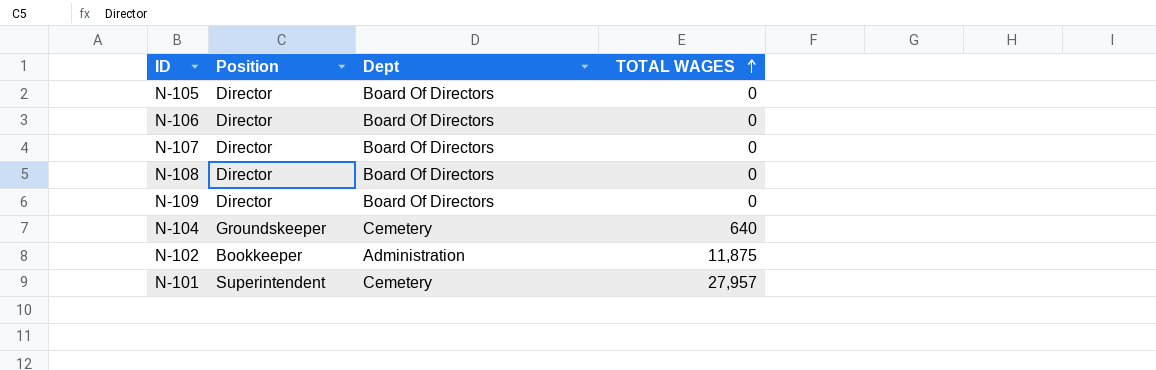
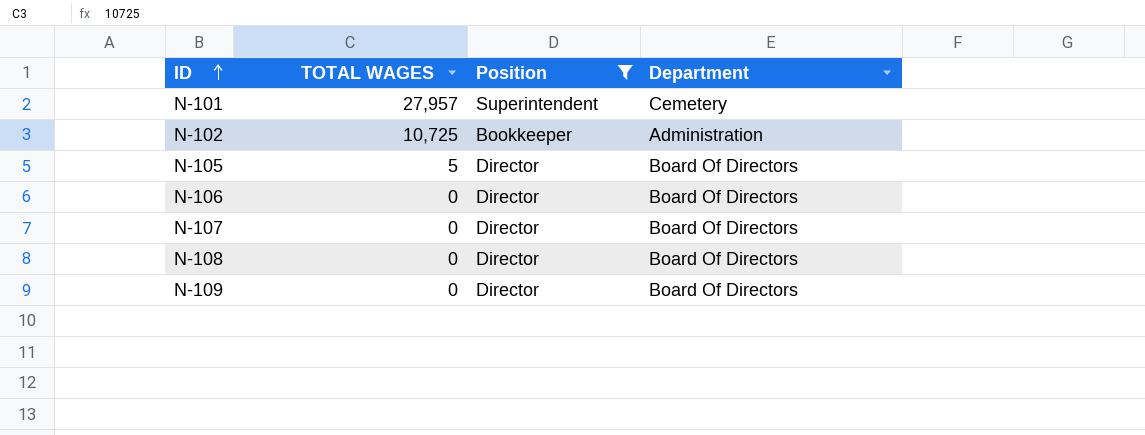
filter: none -> Position != Groundskeeper
row order: TOTAL WAGES ascending -> ID ascending
column TOTAL WAGES | position: 4 -> 2
column name: Dept -> Department
N-102 | TOTAL WAGES: 11,875 -> 10,725
N-105 | TOTAL WAGES: 0 -> 5

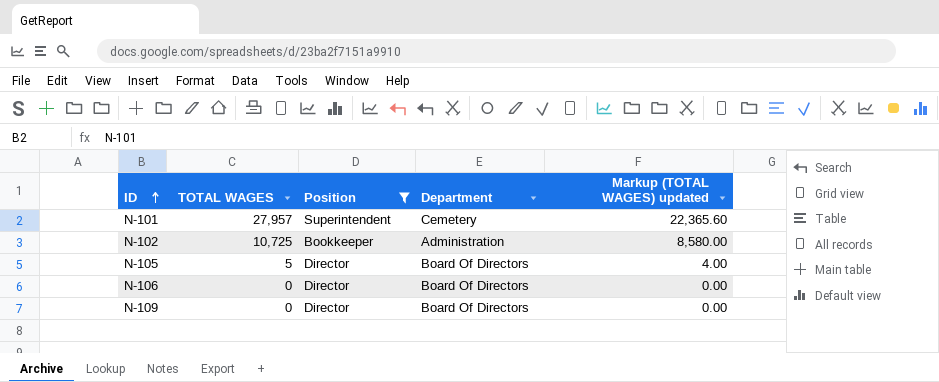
column Markup (TOTAL WAGES) updated | formula: none -> [TOTAL WAGES] * 0.8
row N-107: 0 | Director | Board Of Directors -> none
row N-108: 0 | Director | Board Of Directors -> none

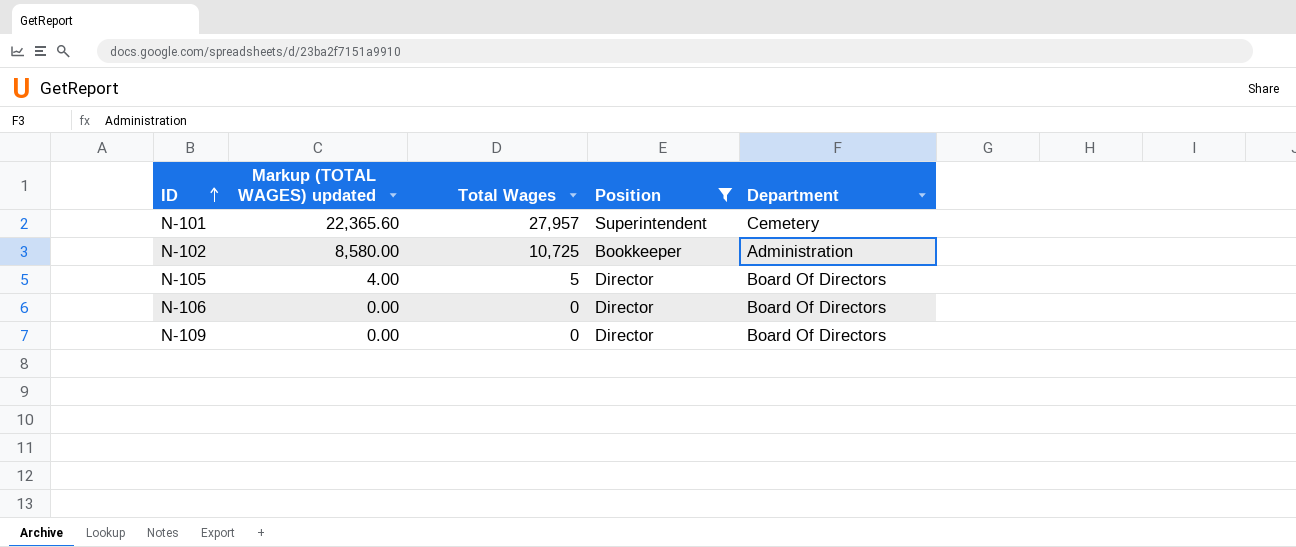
column Markup (TOTAL WAGES) updated | position: 5 -> 2
column name: TOTAL WAGES -> Total Wages

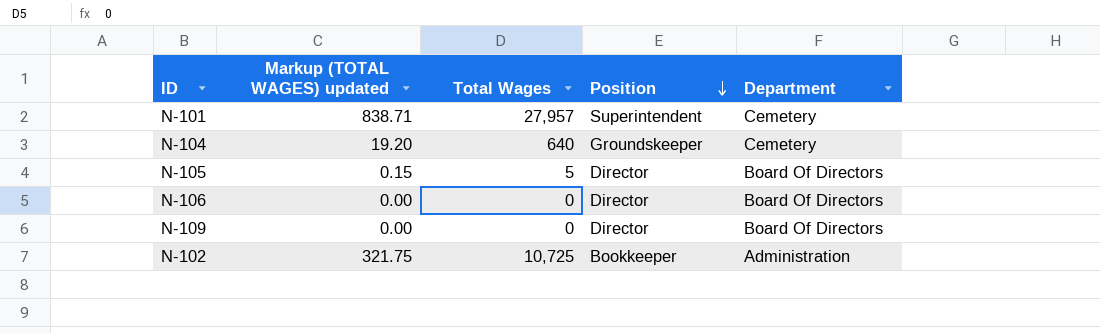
filter: Position != Groundskeeper -> none
row order: ID ascending -> Position descending
column Markup (TOTAL WAGES) updated | formula: [Total Wages] * 0.8 -> [Total Wages] * 0.03

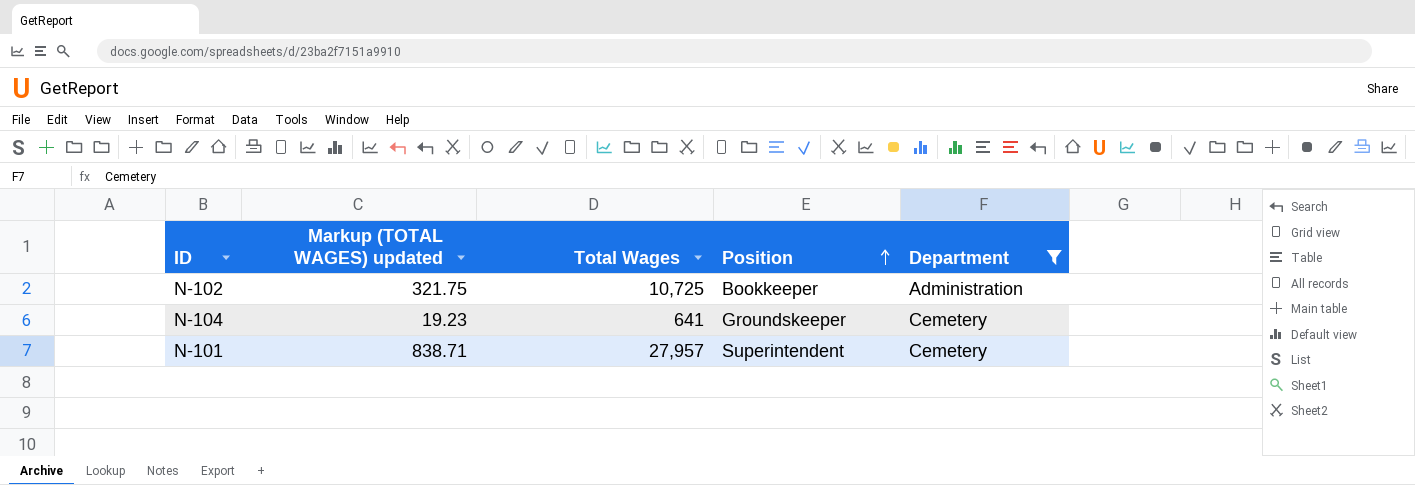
filter: none -> Department != Board Of Directors
row order: Position descending -> Position ascending
N-104 | Markup (TOTAL WAGES) updated: 19.20 -> 19.23
N-104 | Total Wages: 640 -> 641

